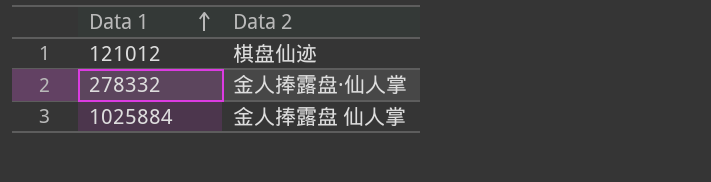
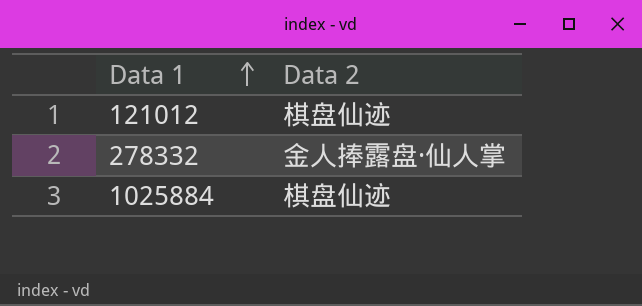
1025884 | Data 2: 金人捧露盘 仙人掌 -> 棋盘仙迹

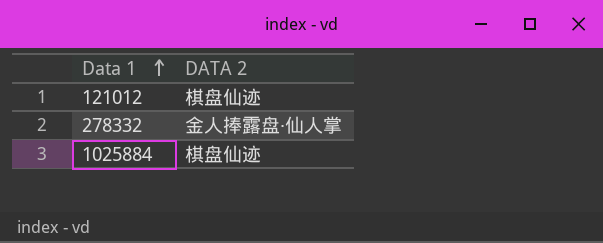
column name: Data 2 -> DATA 2

